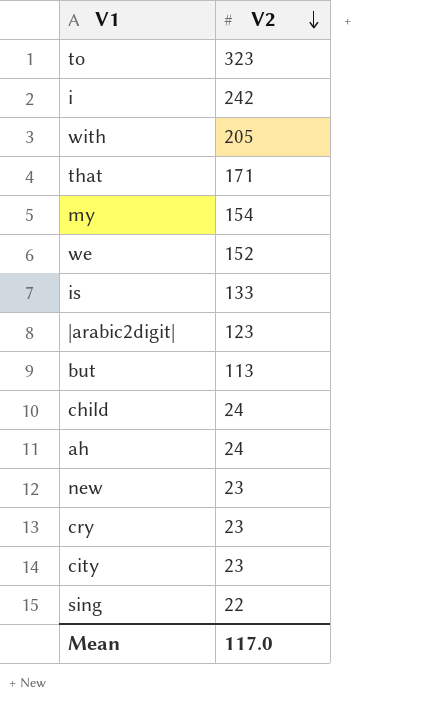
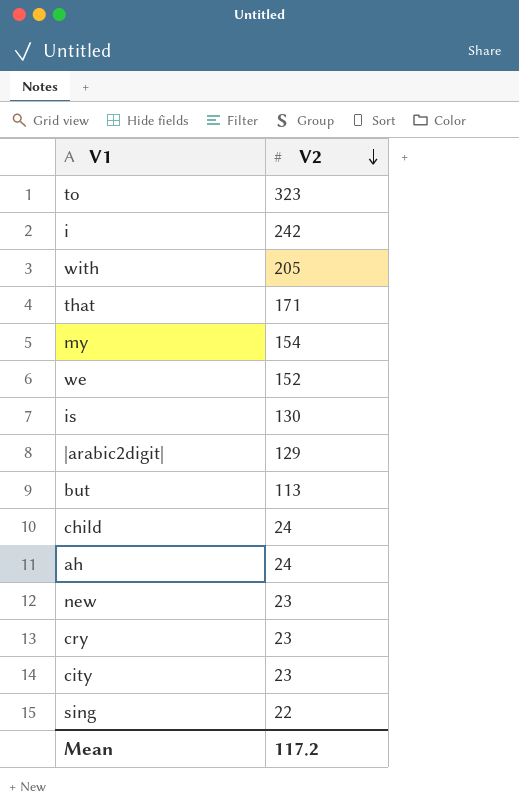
is | V2: 133 -> 130
|arabic2digit| | V2: 123 -> 129
Mean | V2: 117.0 -> 117.2

